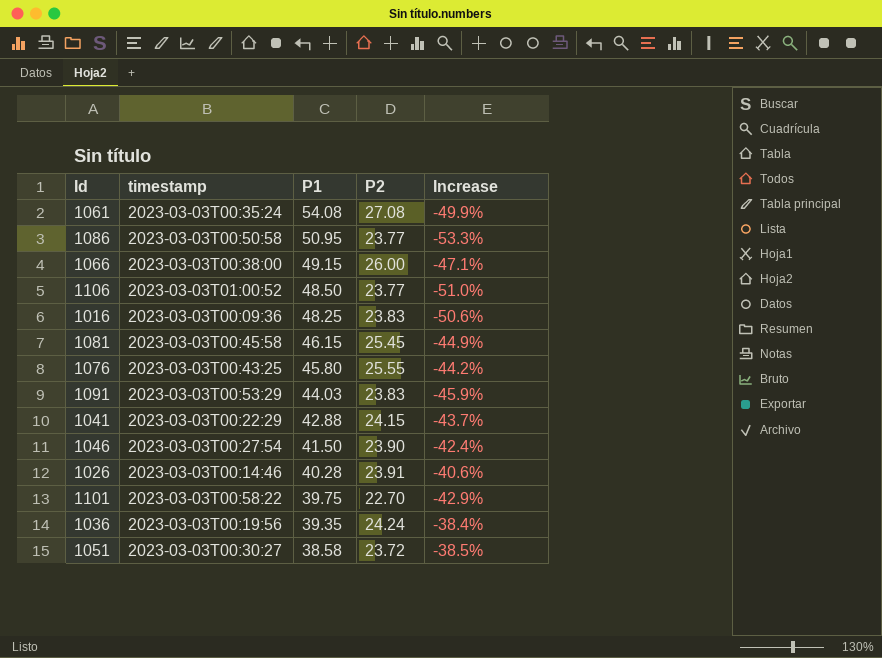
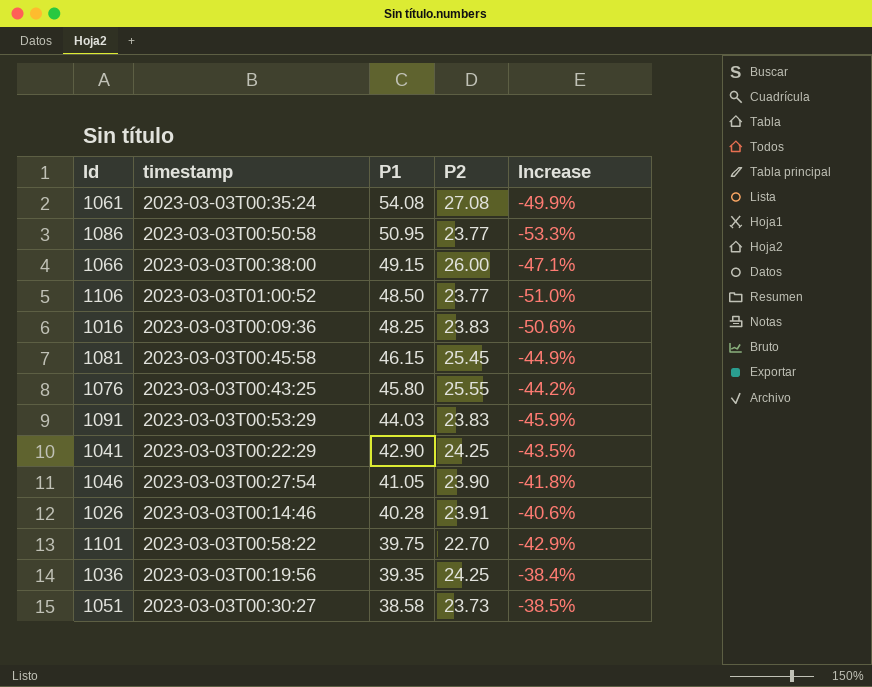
1041 | P1: 42.88 -> 42.90
1041 | P2: 24.15 -> 24.25
1041 | Increase: -43.7% -> -43.5%
1046 | P1: 41.50 -> 41.05
1046 | Increase: -42.4% -> -41.8%
1036 | P2: 24.24 -> 24.25
1051 | P2: 23.72 -> 23.73

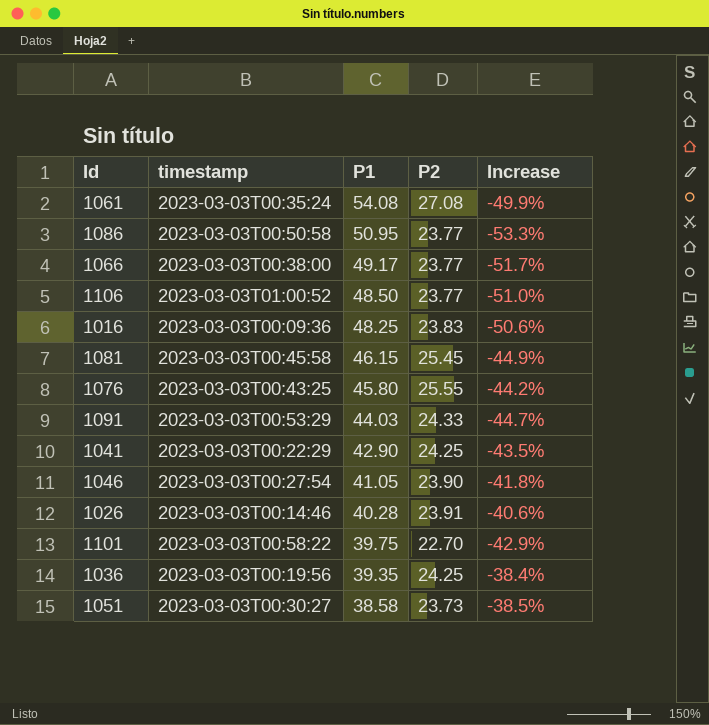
1066 | P1: 49.15 -> 49.17
1066 | P2: 26.00 -> 23.77
1066 | Increase: -47.1% -> -51.7%
1091 | P2: 23.83 -> 24.33
1091 | Increase: -45.9% -> -44.7%

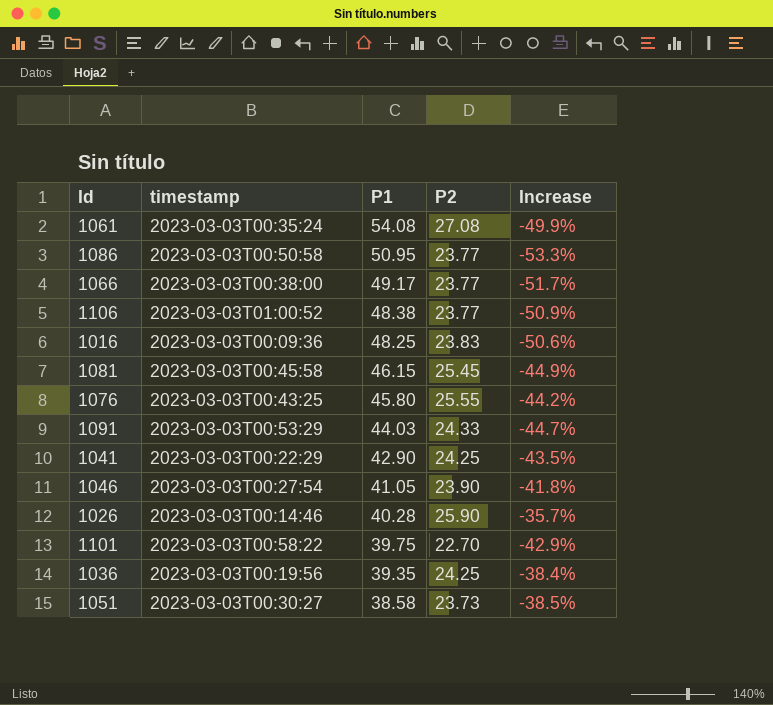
1106 | P1: 48.50 -> 48.38
1106 | Increase: -51.0% -> -50.9%
1026 | P2: 23.91 -> 25.90
1026 | Increase: -40.6% -> -35.7%

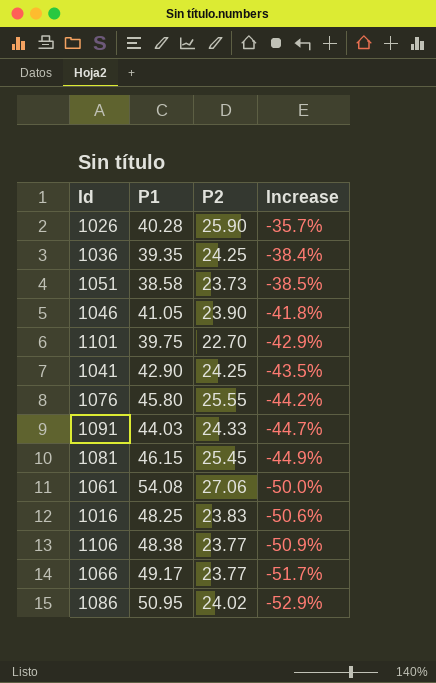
row order: P1 descending -> Increase descending
column timestamp | position: 2 -> none
1061 | P2: 27.08 -> 27.06
1061 | Increase: -49.9% -> -50.0%
1086 | P2: 23.77 -> 24.02
1086 | Increase: -53.3% -> -52.9%

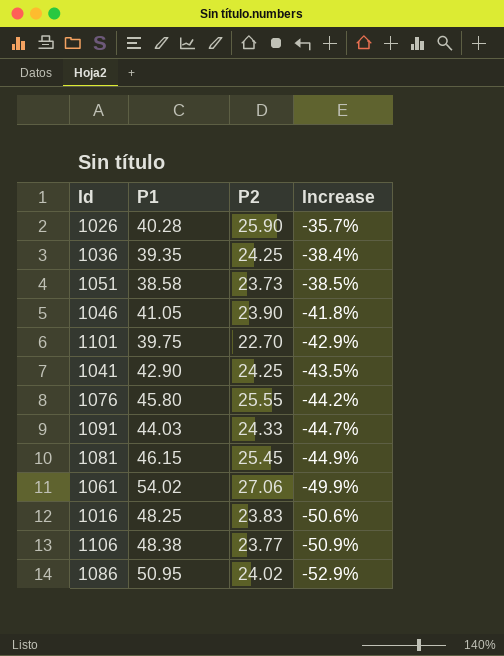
row 1066: 49.17 | 23.77 | -51.7% -> none
1061 | P1: 54.08 -> 54.02
1061 | Increase: -50.0% -> -49.9%

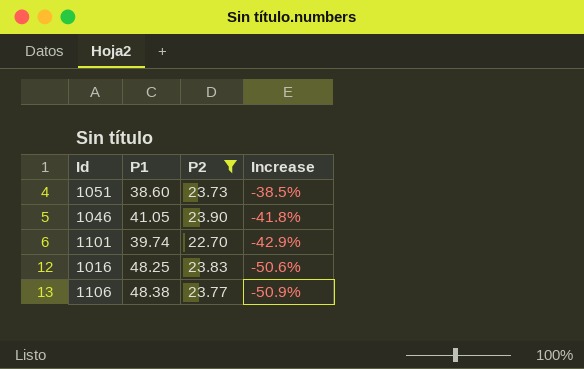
filter: none -> P2 <= 23.90
1051 | P1: 38.58 -> 38.60
1101 | P1: 39.75 -> 39.74

